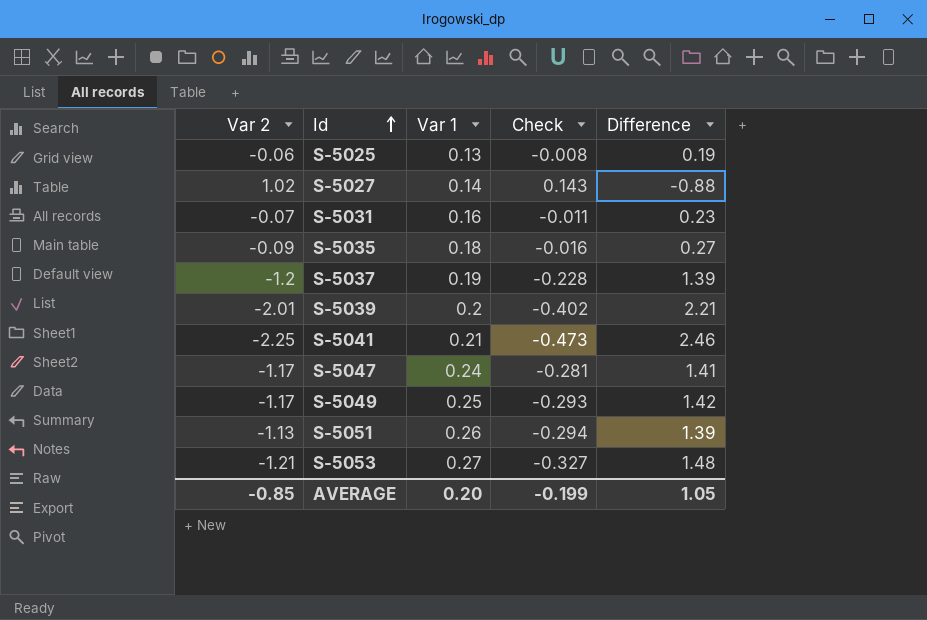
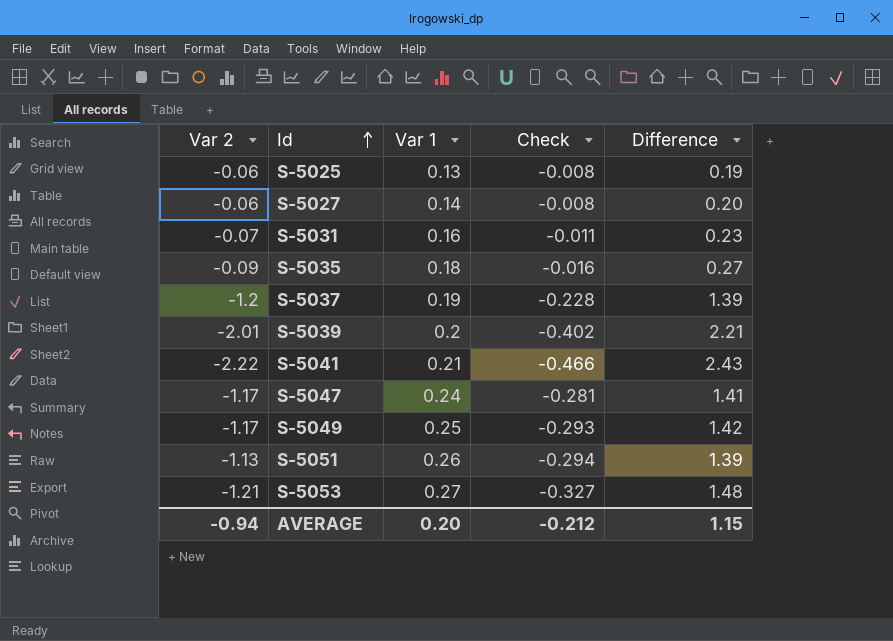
S-5027 | Var 2: 1.02 -> -0.06
S-5027 | Check: 0.143 -> -0.008
S-5027 | Difference: -0.88 -> 0.20
S-5041 | Var 2: -2.25 -> -2.22
S-5041 | Check: -0.473 -> -0.466
S-5041 | Difference: 2.46 -> 2.43
AVERAGE | Var 2: -0.85 -> -0.94
AVERAGE | Check: -0.199 -> -0.212
AVERAGE | Difference: 1.05 -> 1.15

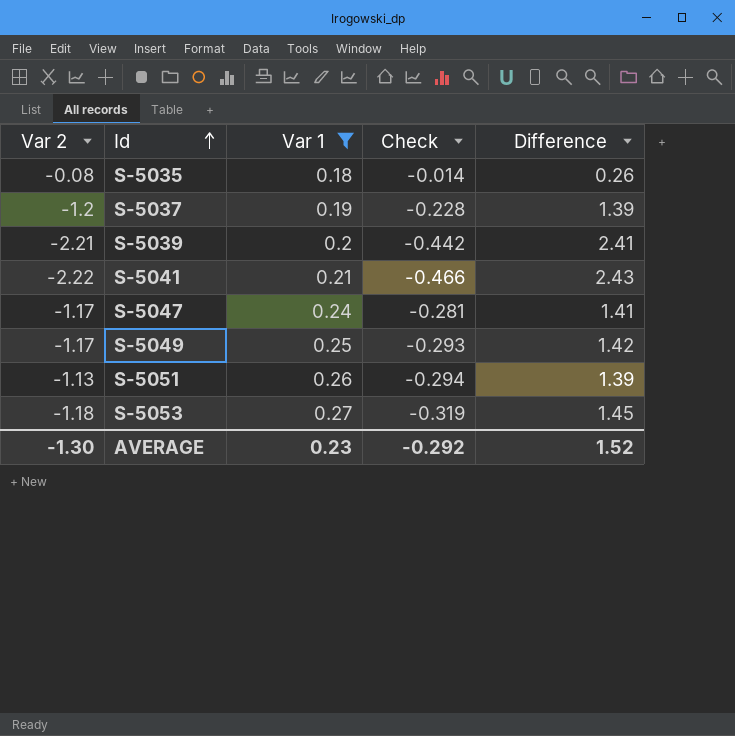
filter: none -> Var 1 >= 0.18
S-5035 | Var 2: -0.09 -> -0.08
S-5035 | Check: -0.016 -> -0.014
S-5035 | Difference: 0.27 -> 0.26
S-5039 | Var 2: -2.01 -> -2.21
S-5039 | Check: -0.402 -> -0.442
S-5039 | Difference: 2.21 -> 2.41
S-5053 | Var 2: -1.21 -> -1.18
S-5053 | Check: -0.327 -> -0.319
S-5053 | Difference: 1.48 -> 1.45
AVERAGE | Var 2: -0.94 -> -1.30
AVERAGE | Var 1: 0.20 -> 0.23
AVERAGE | Check: -0.212 -> -0.292
AVERAGE | Difference: 1.15 -> 1.52

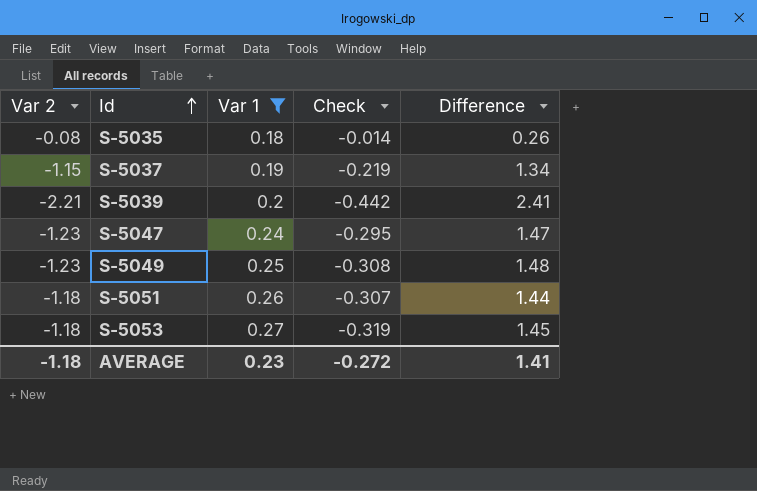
row S-5041: -2.22 | 0.21 | -0.466 | 2.43 -> none
S-5037 | Var 2: -1.2 -> -1.15
S-5037 | Check: -0.228 -> -0.219
S-5037 | Difference: 1.39 -> 1.34
S-5047 | Var 2: -1.17 -> -1.23
S-5047 | Check: -0.281 -> -0.295
S-5047 | Difference: 1.41 -> 1.47
S-5049 | Var 2: -1.17 -> -1.23
S-5049 | Check: -0.293 -> -0.308
S-5049 | Difference: 1.42 -> 1.48
S-5051 | Var 2: -1.13 -> -1.18
S-5051 | Check: -0.294 -> -0.307
S-5051 | Difference: 1.39 -> 1.44
AVERAGE | Var 2: -1.30 -> -1.18
AVERAGE | Check: -0.292 -> -0.272
AVERAGE | Difference: 1.52 -> 1.41

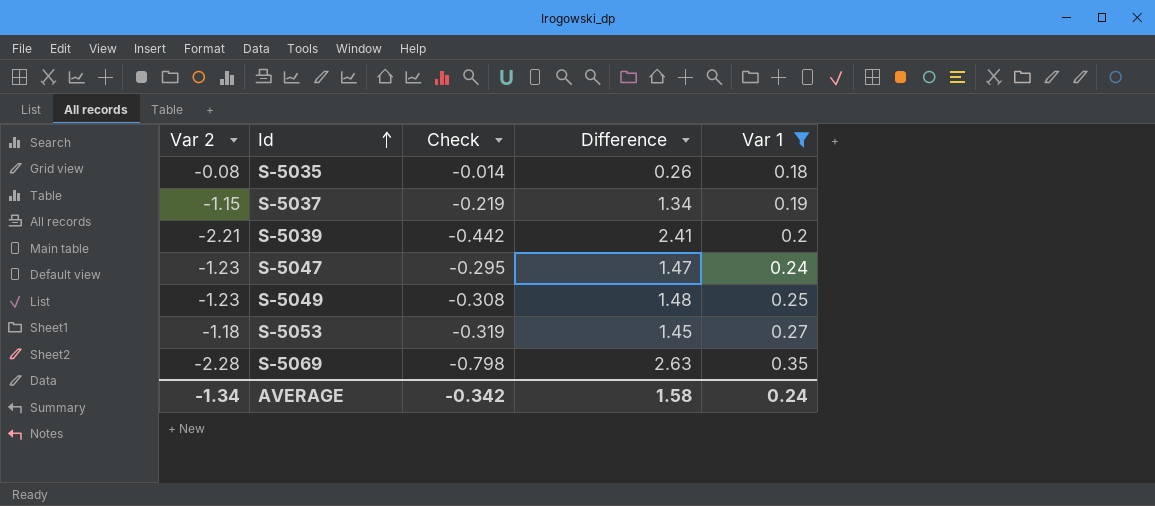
column Var 1 | position: 3 -> 5
row S-5051: -1.18 | 0.26 | -0.307 | 1.44 -> none
row S-5069: none -> -2.28 | -0.798 | 2.63 | 0.35
AVERAGE | Var 2: -1.18 -> -1.34
AVERAGE | Check: -0.272 -> -0.342
AVERAGE | Difference: 1.41 -> 1.58
AVERAGE | Var 1: 0.23 -> 0.24

